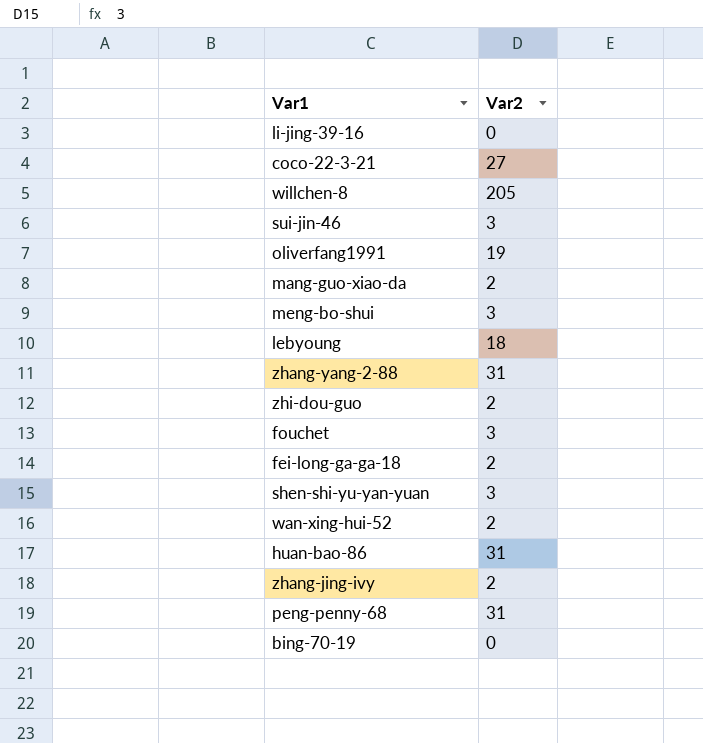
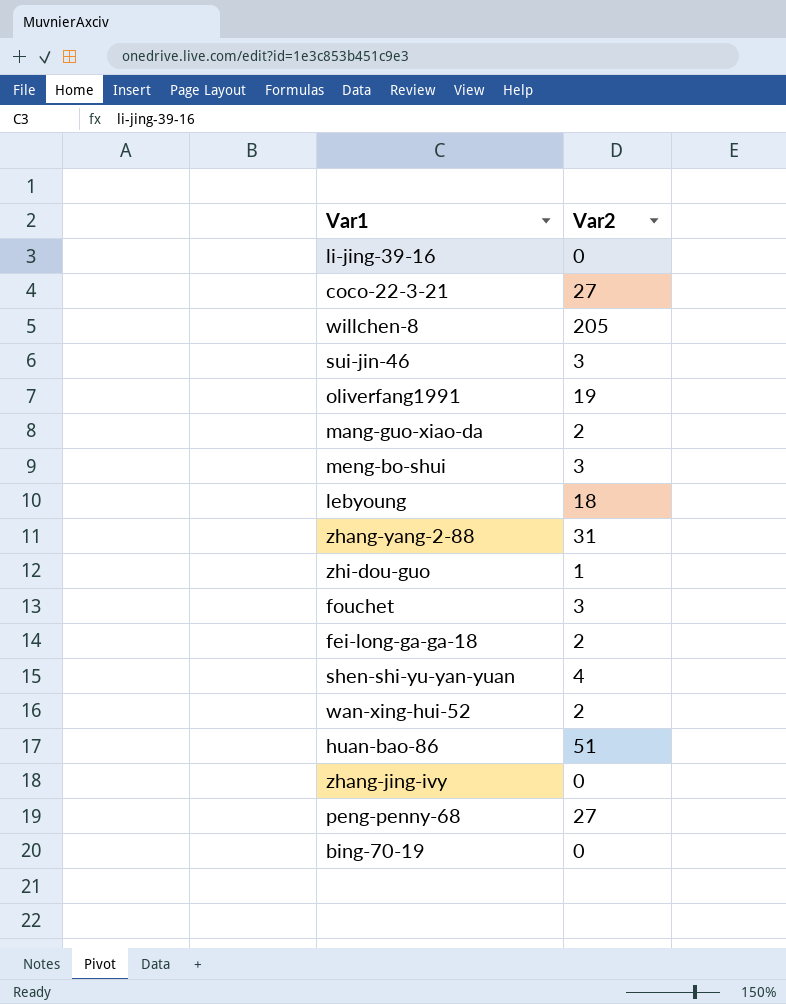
zhi-dou-guo | Var2: 2 -> 1
shen-shi-yu-yan-yuan | Var2: 3 -> 4
huan-bao-86 | Var2: 31 -> 51
zhang-jing-ivy | Var2: 2 -> 0
peng-penny-68 | Var2: 31 -> 27

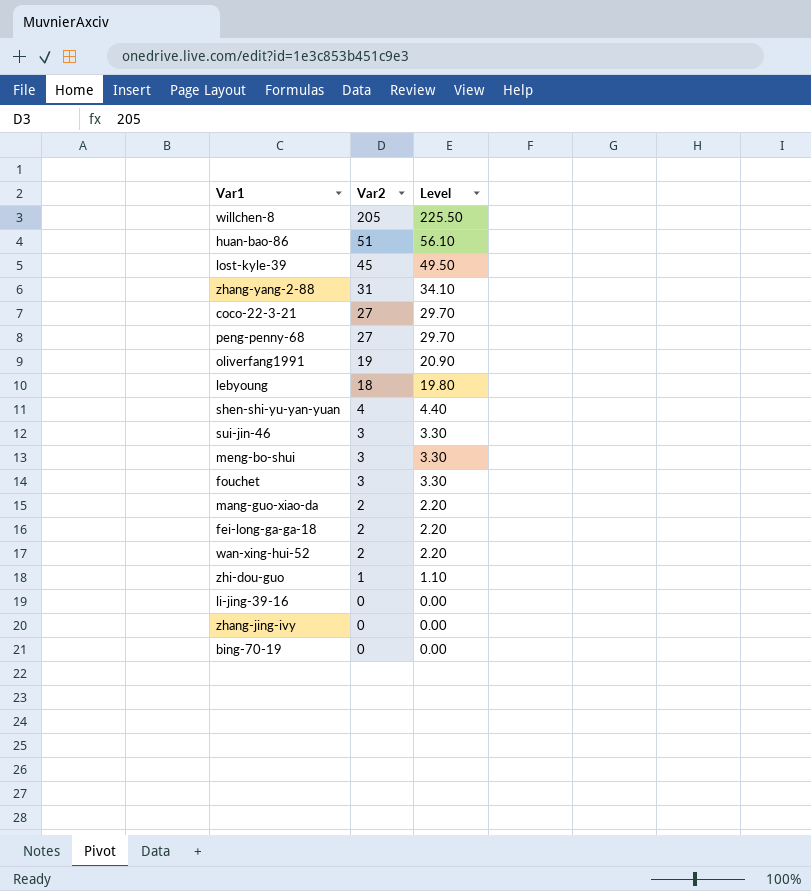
row order: none -> Var2 descending
column Level | formula: none -> [Var2] * 1.1
row lost-kyle-39: none -> 45 | 49.50

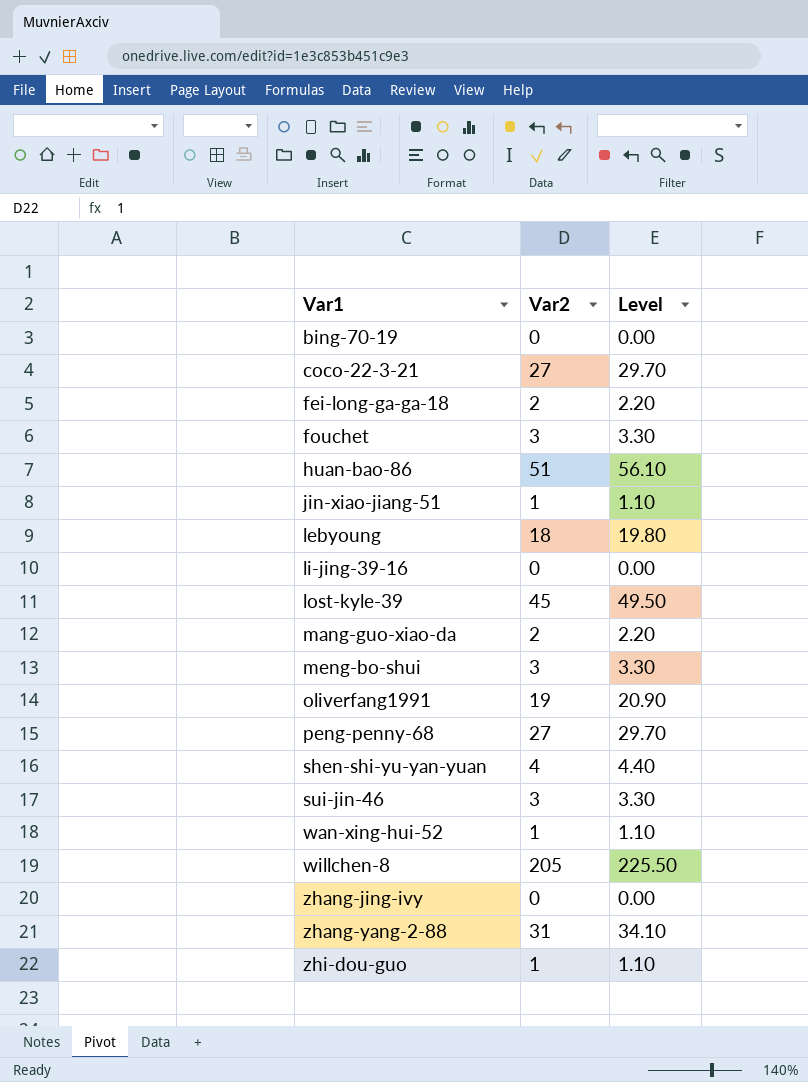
row order: Var2 descending -> Var1 ascending
row jin-xiao-jiang-51: none -> 1 | 1.10
wan-xing-hui-52 | Var2: 2 -> 1
wan-xing-hui-52 | Level: 2.20 -> 1.10

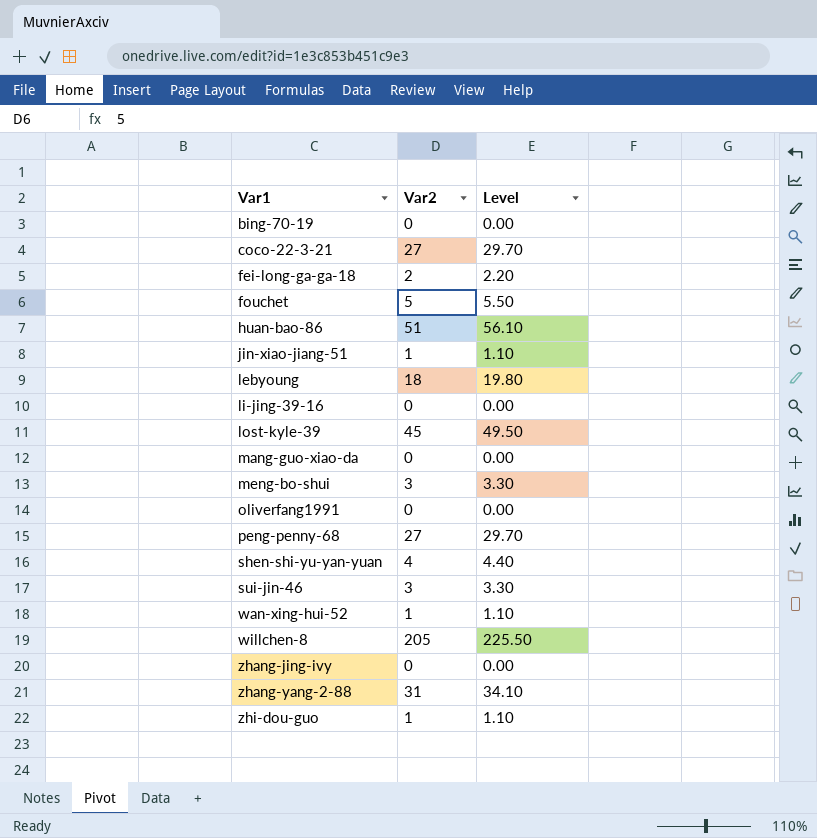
fouchet | Var2: 3 -> 5
fouchet | Level: 3.30 -> 5.50
mang-guo-xiao-da | Var2: 2 -> 0
mang-guo-xiao-da | Level: 2.20 -> 0.00
oliverfang1991 | Var2: 19 -> 0
oliverfang1991 | Level: 20.90 -> 0.00

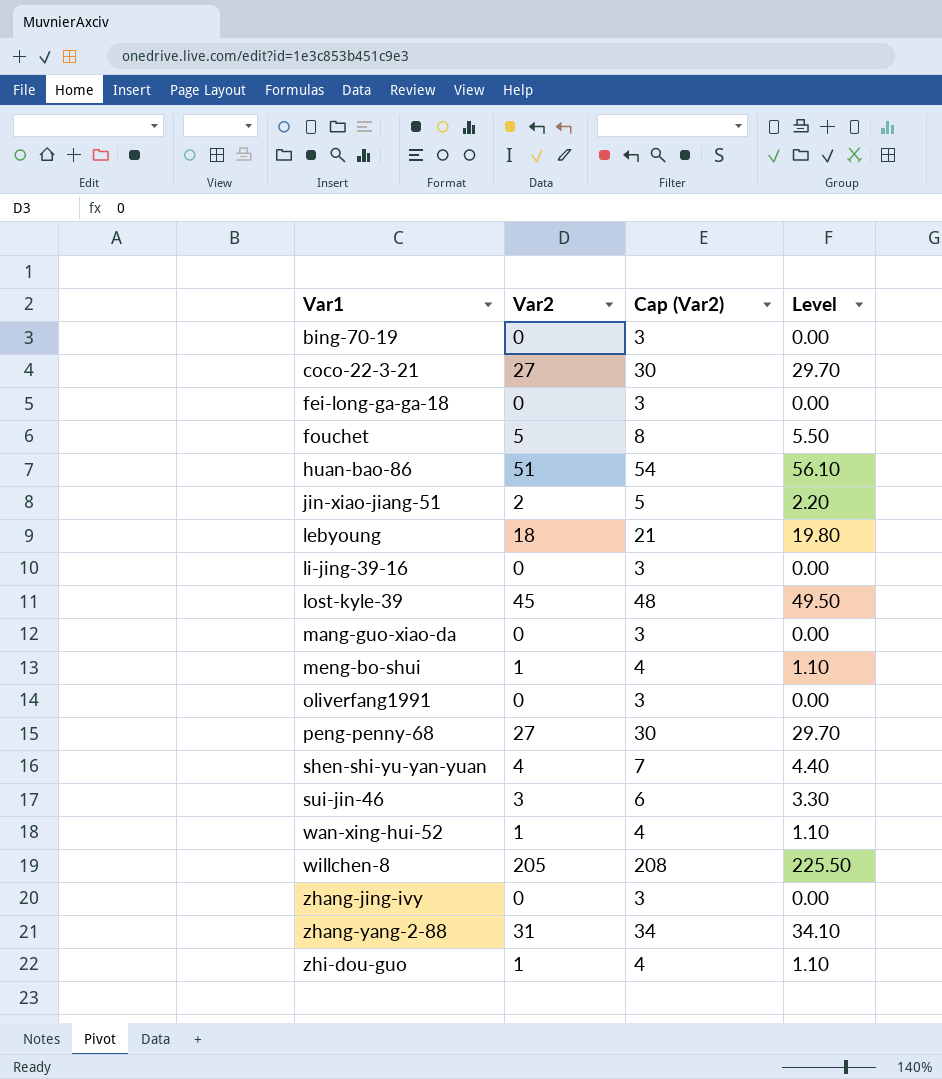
column Cap (Var2) | formula: none -> [Var2] + 3
fei-long-ga-ga-18 | Var2: 2 -> 0
fei-long-ga-ga-18 | Level: 2.20 -> 0.00
jin-xiao-jiang-51 | Var2: 1 -> 2
jin-xiao-jiang-51 | Level: 1.10 -> 2.20
meng-bo-shui | Var2: 3 -> 1
meng-bo-shui | Level: 3.30 -> 1.10

